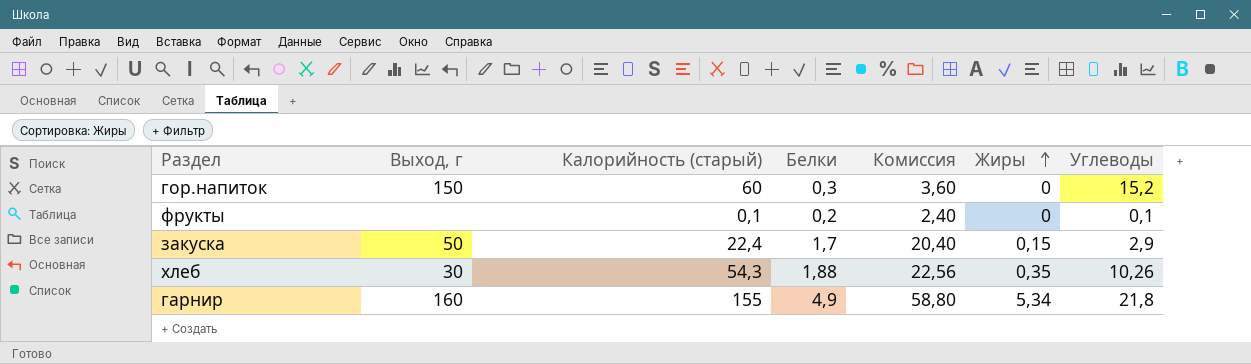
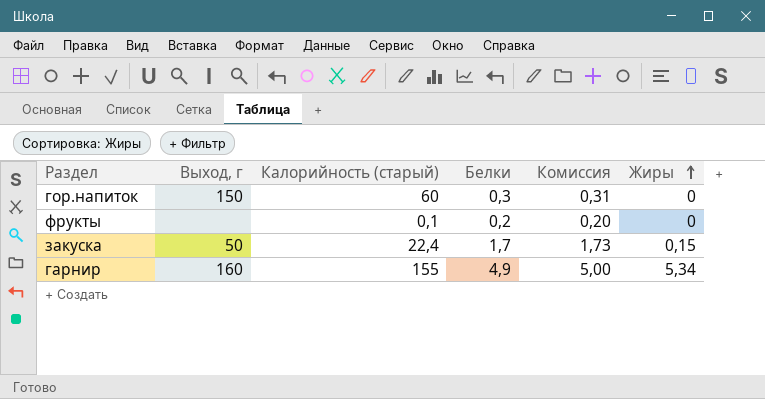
column Углеводы | position: 7 -> none
column Комиссия | formula: [Белки] * 12 -> [Белки] * 1,02
row хлеб: 30 | 54,3 | 1,88 | 22,56 | 0,35 | 10,26 -> none

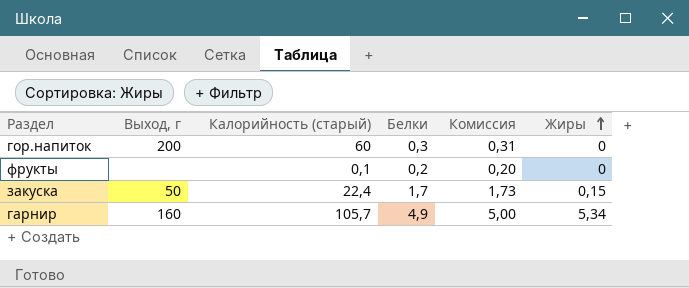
гор.напиток | Выход, г: 150 -> 200
гарнир | Калорийность (старый): 155 -> 105,7

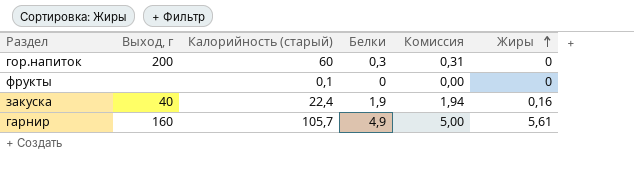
фрукты | Белки: 0,2 -> 0
фрукты | Комиссия: 0,20 -> 0,00
закуска | Выход, г: 50 -> 40
закуска | Белки: 1,7 -> 1,9
закуска | Комиссия: 1,73 -> 1,94
закуска | Жиры: 0,15 -> 0,16
гарнир | Жиры: 5,34 -> 5,61

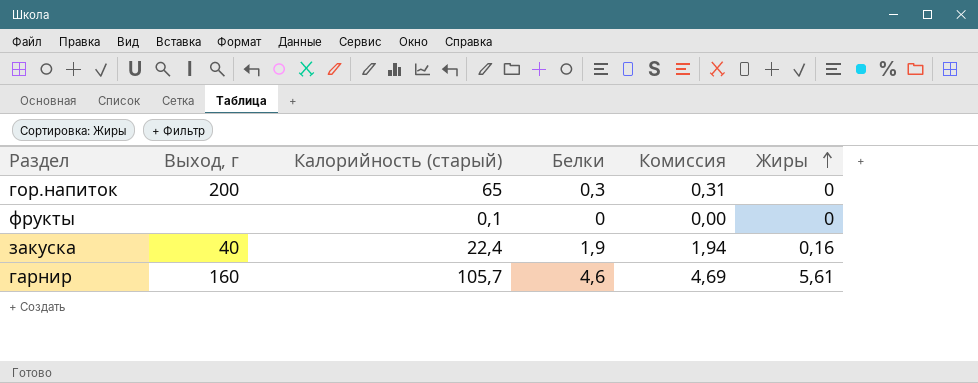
гор.напиток | Калорийность (старый): 60 -> 65
гарнир | Белки: 4,9 -> 4,6
гарнир | Комиссия: 5,00 -> 4,69

